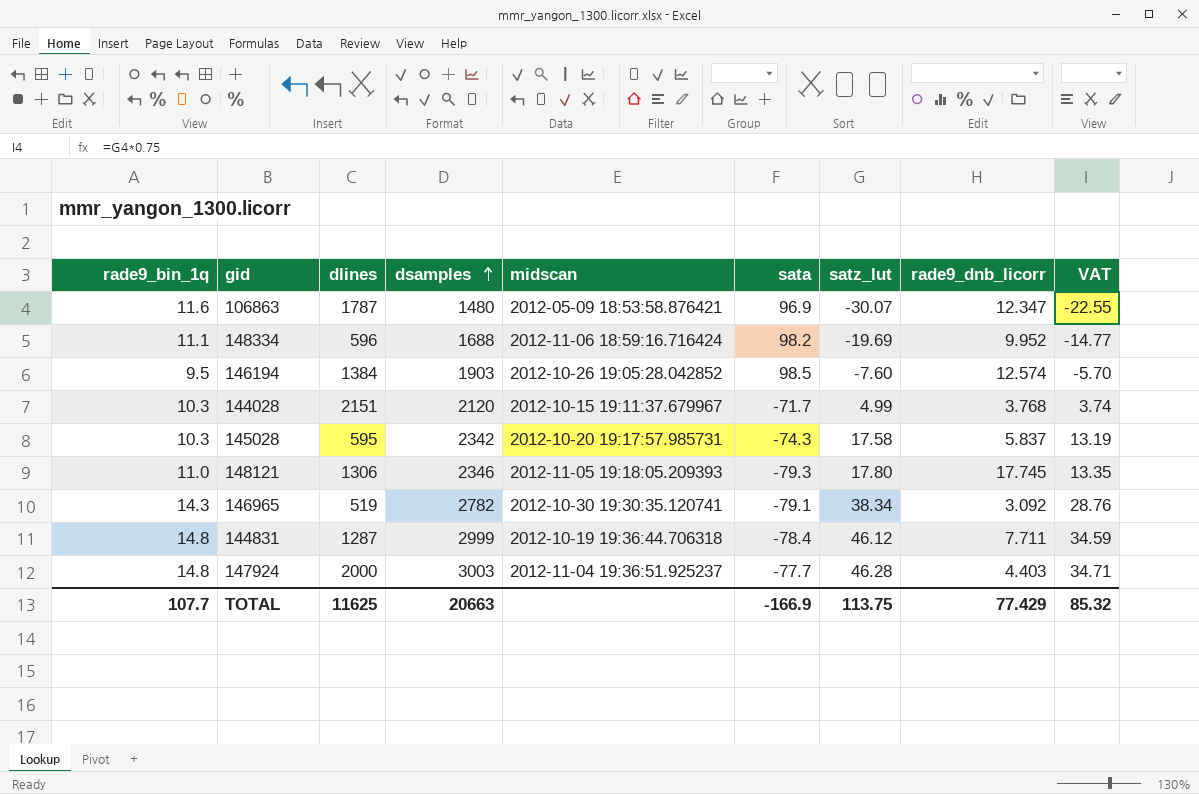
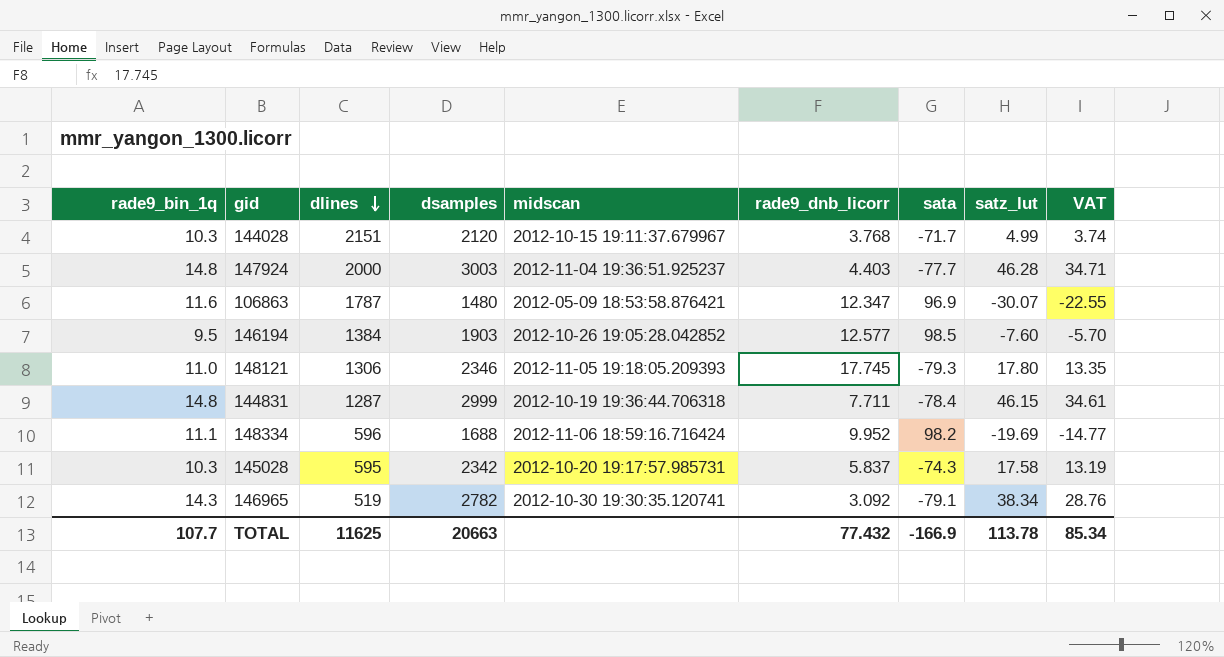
row order: dsamples ascending -> dlines descending
column rade9_dnb_licorr | position: 8 -> 6
146194 | rade9_dnb_licorr: 12.574 -> 12.577
144831 | satz_lut: 46.12 -> 46.15
144831 | VAT: 34.59 -> 34.61
TOTAL | rade9_dnb_licorr: 77.429 -> 77.432
TOTAL | satz_lut: 113.75 -> 113.78
TOTAL | VAT: 85.32 -> 85.34

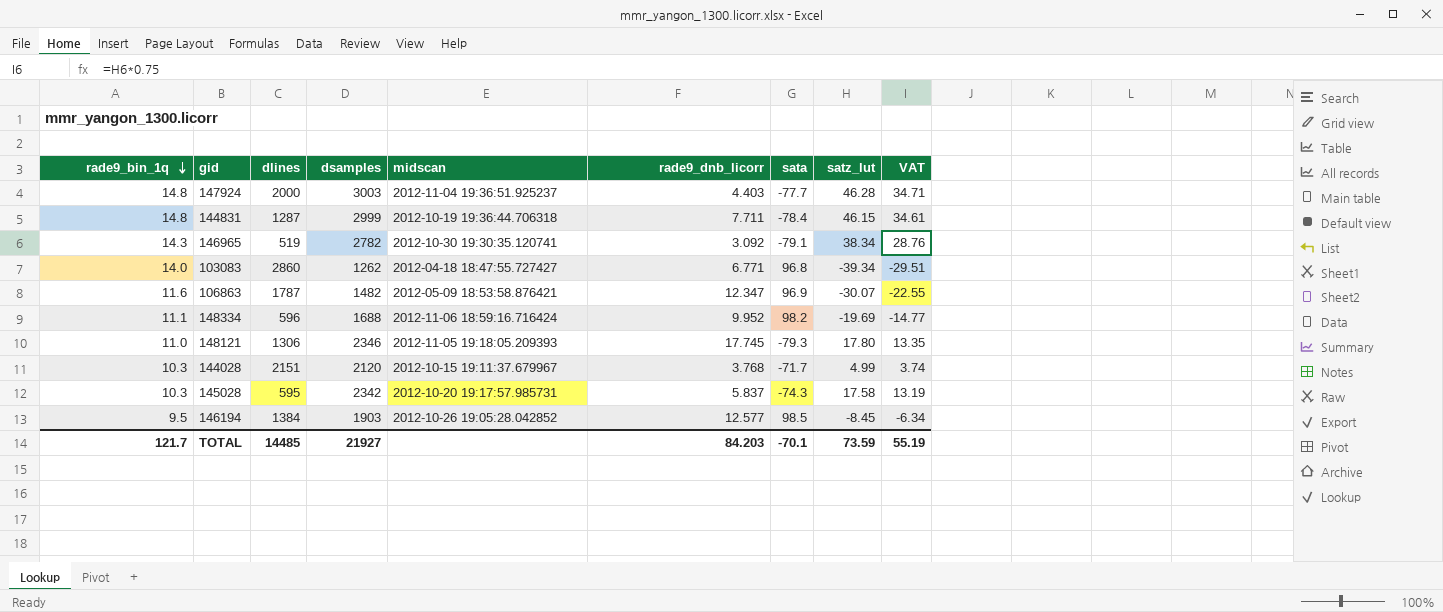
row order: dlines descending -> rade9_bin_1q descending
row 103083: none -> 14.0 | 2860 | 1262 | 2012-04-18 18:47:55.727427 | 6.771 | 96.8 | -39.34 | -29.51
106863 | dsamples: 1480 -> 1482
146194 | satz_lut: -7.60 -> -8.45
146194 | VAT: -5.70 -> -6.34
TOTAL | rade9_bin_1q: 107.7 -> 121.7
TOTAL | dlines: 11625 -> 14485
TOTAL | dsamples: 20663 -> 21927
TOTAL | rade9_dnb_licorr: 77.432 -> 84.203
TOTAL | sata: -166.9 -> -70.1
TOTAL | satz_lut: 113.78 -> 73.59
TOTAL | VAT: 85.34 -> 55.19

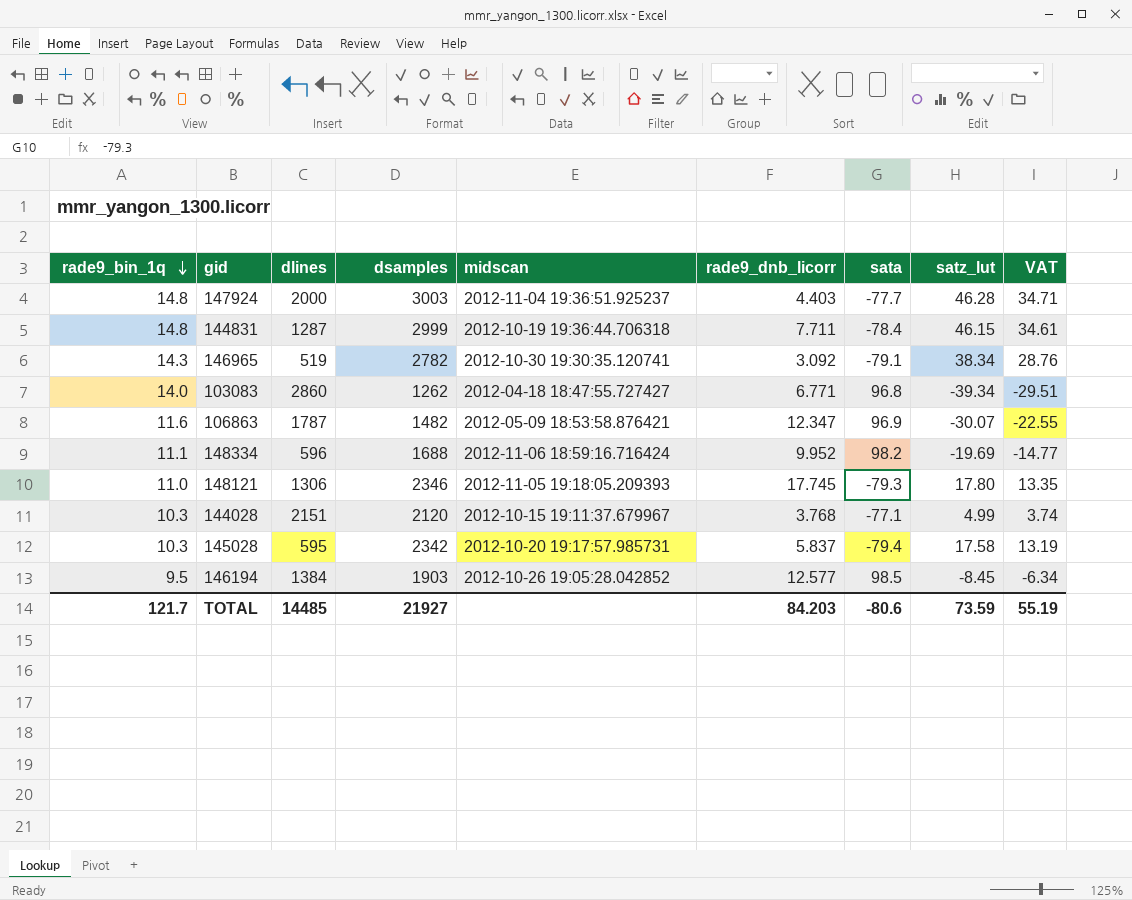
144028 | sata: -71.7 -> -77.1
145028 | sata: -74.3 -> -79.4
TOTAL | sata: -70.1 -> -80.6

